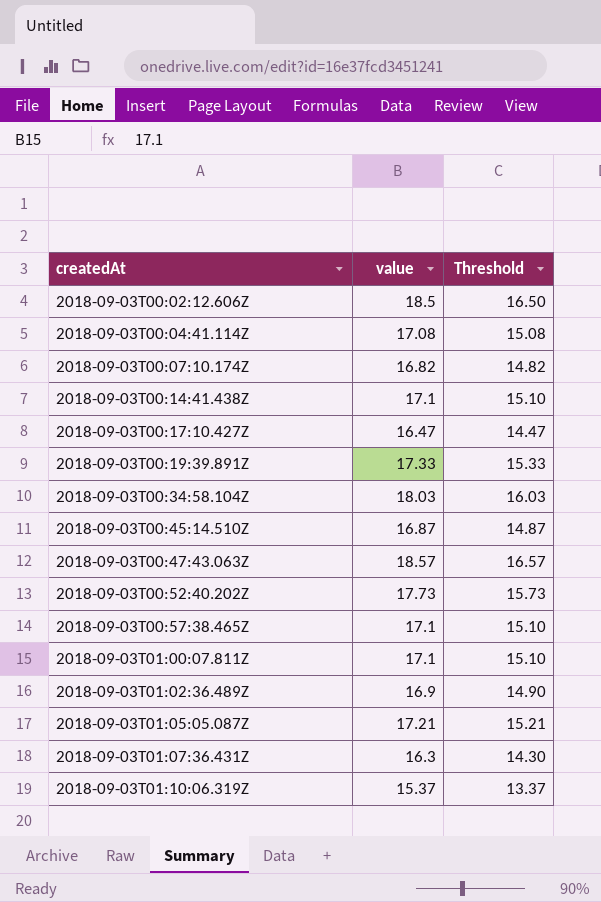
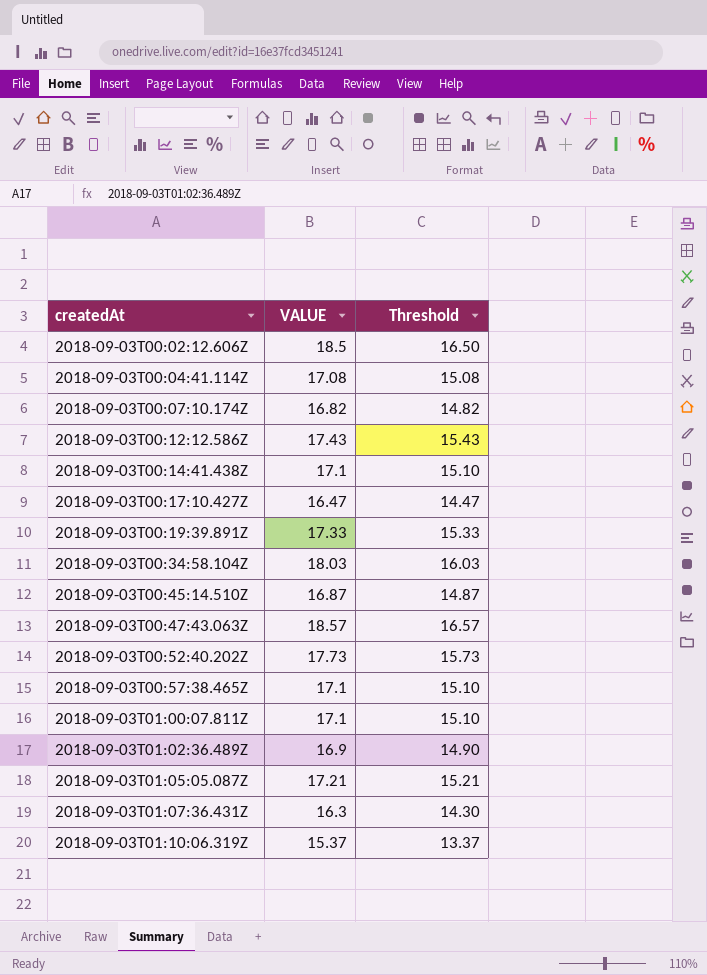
column name: value -> VALUE
row 2018-09-03T00:12:12.586Z: none -> 17.43 | 15.43

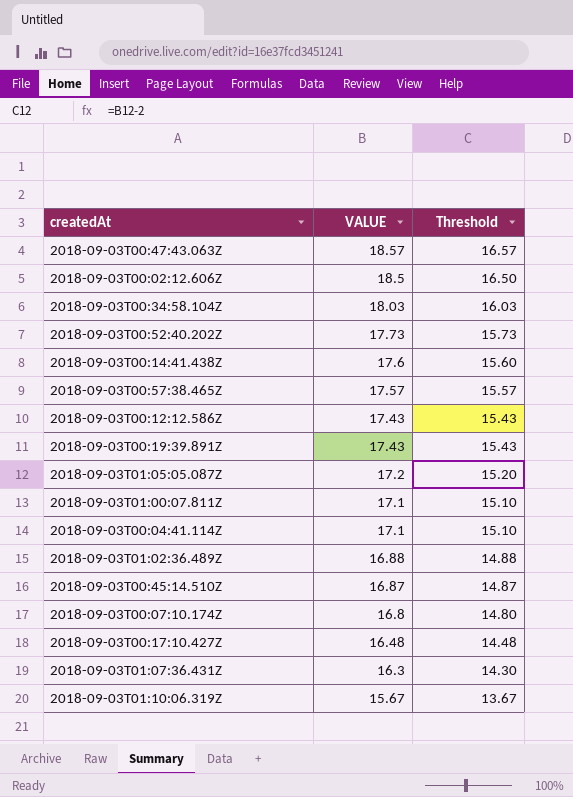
row order: createdAt ascending -> VALUE descending
2018-09-03T00:14:41.438Z | VALUE: 17.1 -> 17.6
2018-09-03T00:14:41.438Z | Threshold: 15.10 -> 15.60
2018-09-03T00:57:38.465Z | VALUE: 17.1 -> 17.57
2018-09-03T00:57:38.465Z | Threshold: 15.10 -> 15.57
2018-09-03T00:19:39.891Z | VALUE: 17.33 -> 17.43
2018-09-03T00:19:39.891Z | Threshold: 15.33 -> 15.43
2018-09-03T01:05:05.087Z | VALUE: 17.21 -> 17.2
2018-09-03T01:05:05.087Z | Threshold: 15.21 -> 15.20
2018-09-03T00:04:41.114Z | VALUE: 17.08 -> 17.1
2018-09-03T00:04:41.114Z | Threshold: 15.08 -> 15.10
2018-09-03T01:02:36.489Z | VALUE: 16.9 -> 16.88
2018-09-03T01:02:36.489Z | Threshold: 14.90 -> 14.88
2018-09-03T00:07:10.174Z | VALUE: 16.82 -> 16.8
2018-09-03T00:07:10.174Z | Threshold: 14.82 -> 14.80
2018-09-03T00:17:10.427Z | VALUE: 16.47 -> 16.48
2018-09-03T00:17:10.427Z | Threshold: 14.47 -> 14.48
2018-09-03T01:10:06.319Z | VALUE: 15.37 -> 15.67
2018-09-03T01:10:06.319Z | Threshold: 13.37 -> 13.67

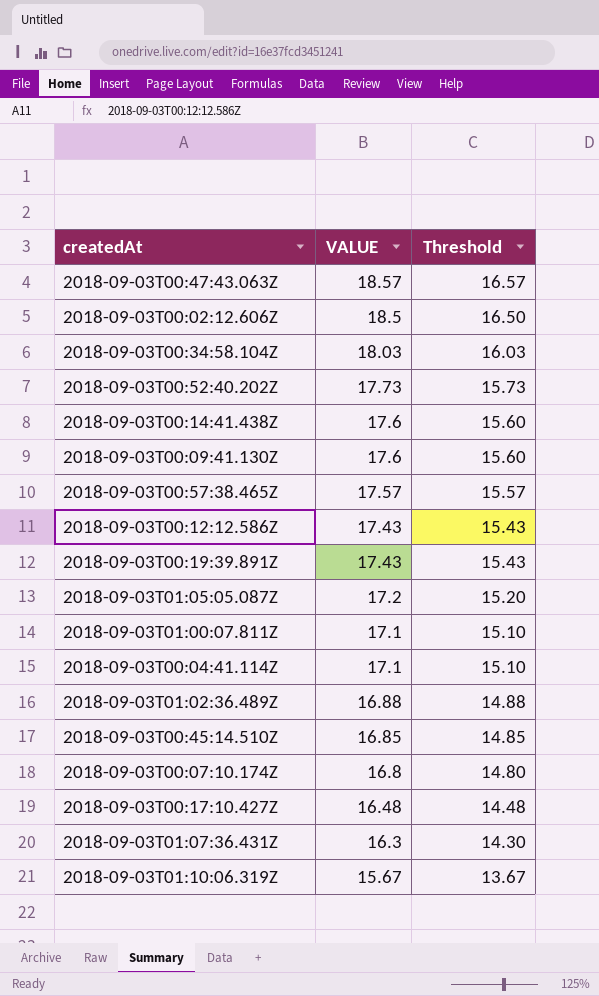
row 2018-09-03T00:09:41.130Z: none -> 17.6 | 15.60
2018-09-03T00:45:14.510Z | VALUE: 16.87 -> 16.85
2018-09-03T00:45:14.510Z | Threshold: 14.87 -> 14.85

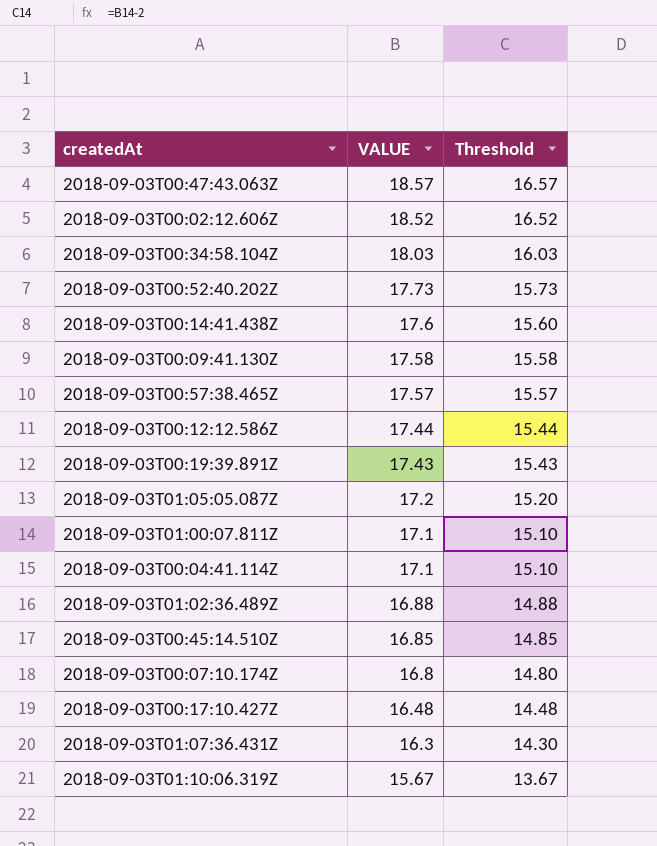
2018-09-03T00:02:12.606Z | VALUE: 18.5 -> 18.52
2018-09-03T00:02:12.606Z | Threshold: 16.50 -> 16.52
2018-09-03T00:09:41.130Z | VALUE: 17.6 -> 17.58
2018-09-03T00:09:41.130Z | Threshold: 15.60 -> 15.58
2018-09-03T00:12:12.586Z | VALUE: 17.43 -> 17.44
2018-09-03T00:12:12.586Z | Threshold: 15.43 -> 15.44

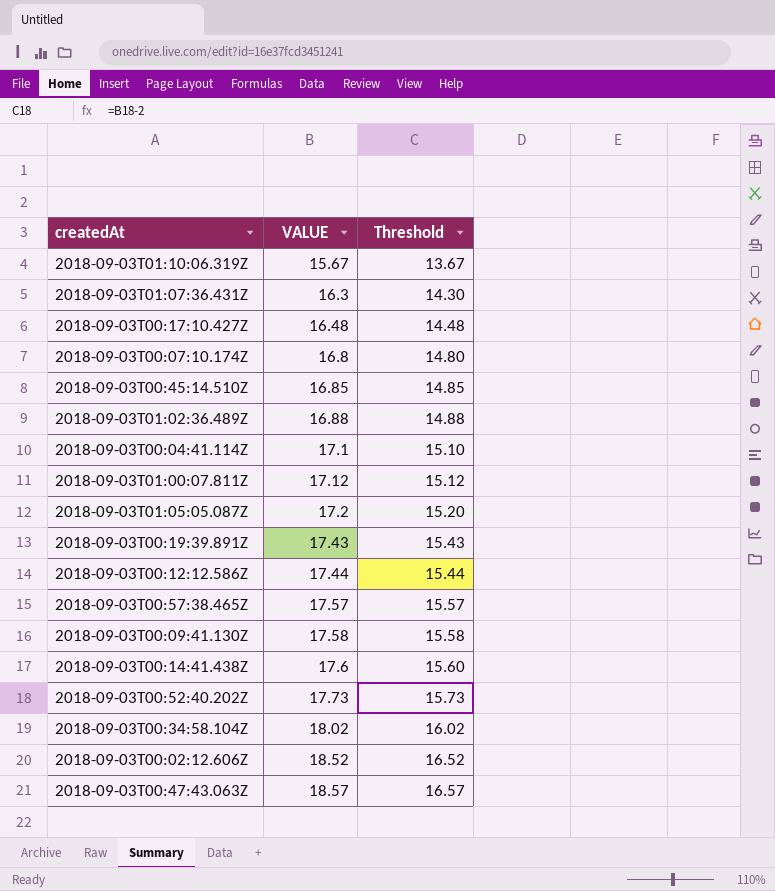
row order: VALUE descending -> VALUE ascending
2018-09-03T01:00:07.811Z | VALUE: 17.1 -> 17.12
2018-09-03T01:00:07.811Z | Threshold: 15.10 -> 15.12
2018-09-03T00:34:58.104Z | VALUE: 18.03 -> 18.02
2018-09-03T00:34:58.104Z | Threshold: 16.03 -> 16.02

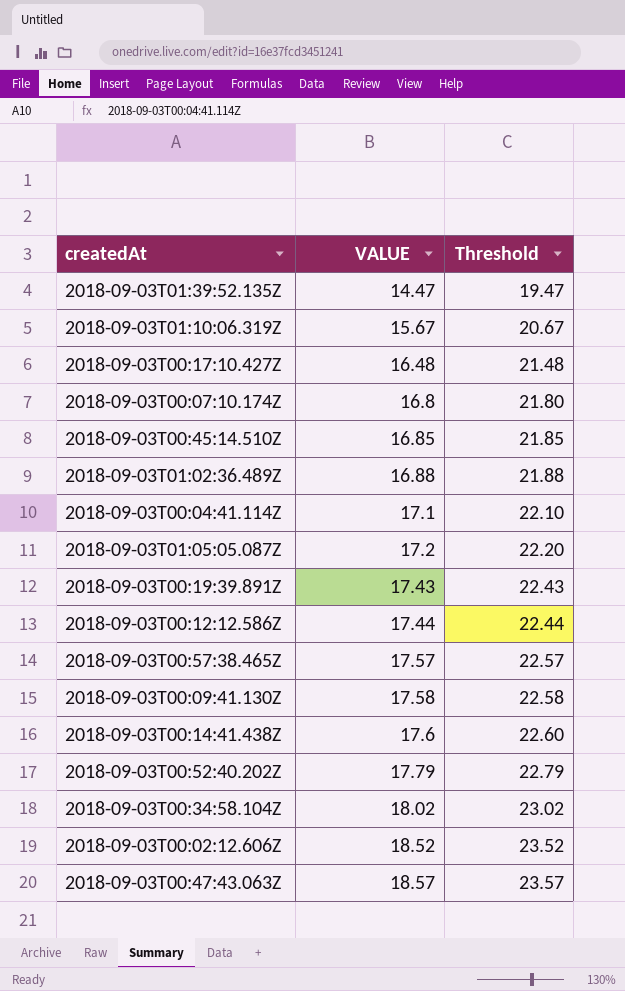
column Threshold | formula: [VALUE] - 2 -> [VALUE] + 5
row 2018-09-03T01:07:36.431Z: 16.3 | 14.30 -> none
row 2018-09-03T01:00:07.811Z: 17.12 | 15.12 -> none
row 2018-09-03T01:39:52.135Z: none -> 14.47 | 19.47
2018-09-03T00:52:40.202Z | VALUE: 17.73 -> 17.79

